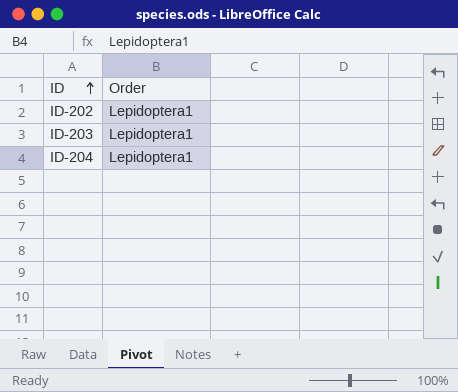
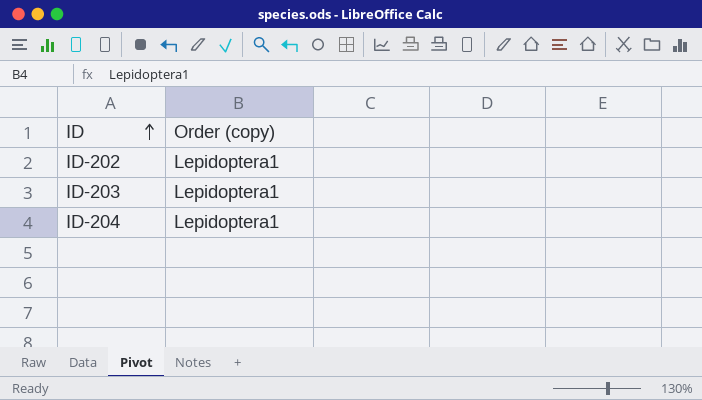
column name: Order -> Order (copy)

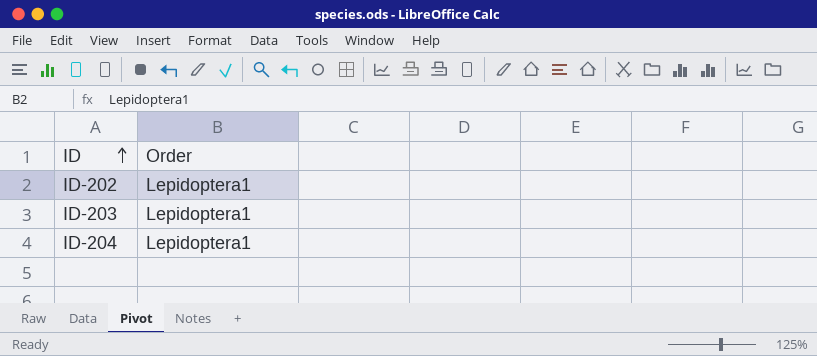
column name: Order (copy) -> Order

